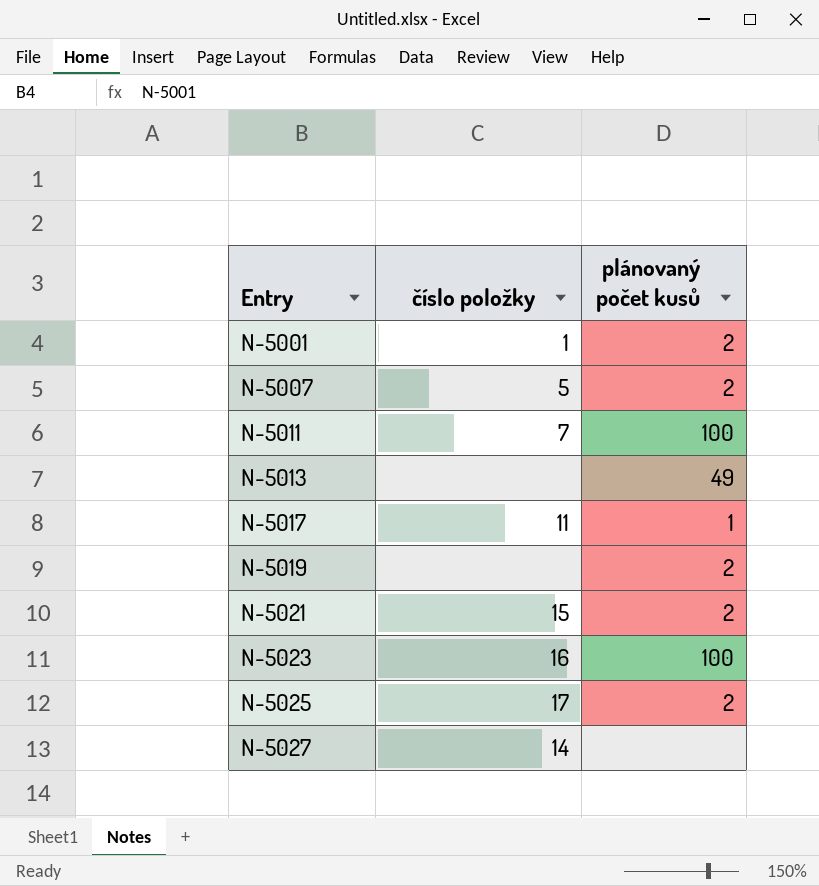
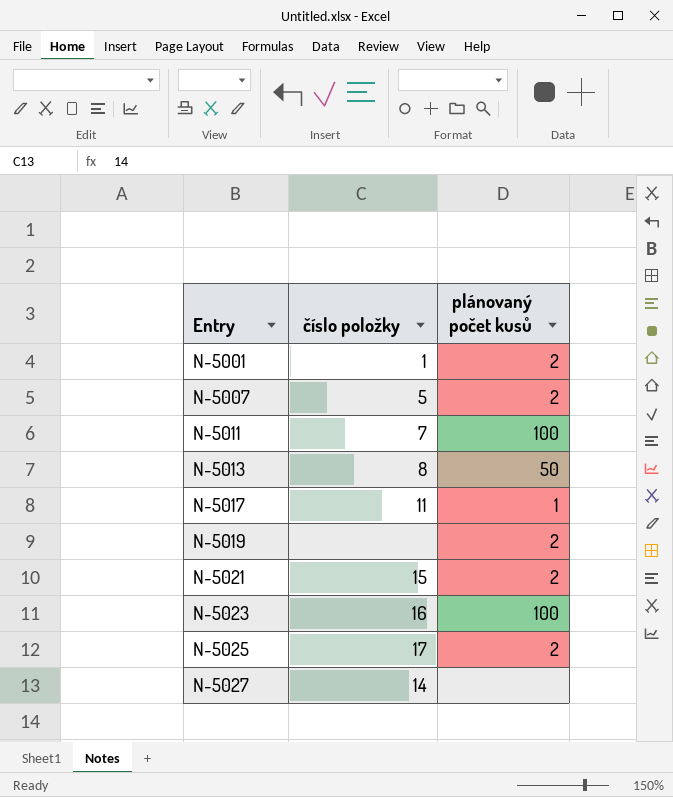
N-5013 | číslo položky: none -> 8
N-5013 | plánovaný počet kusů: 49 -> 50

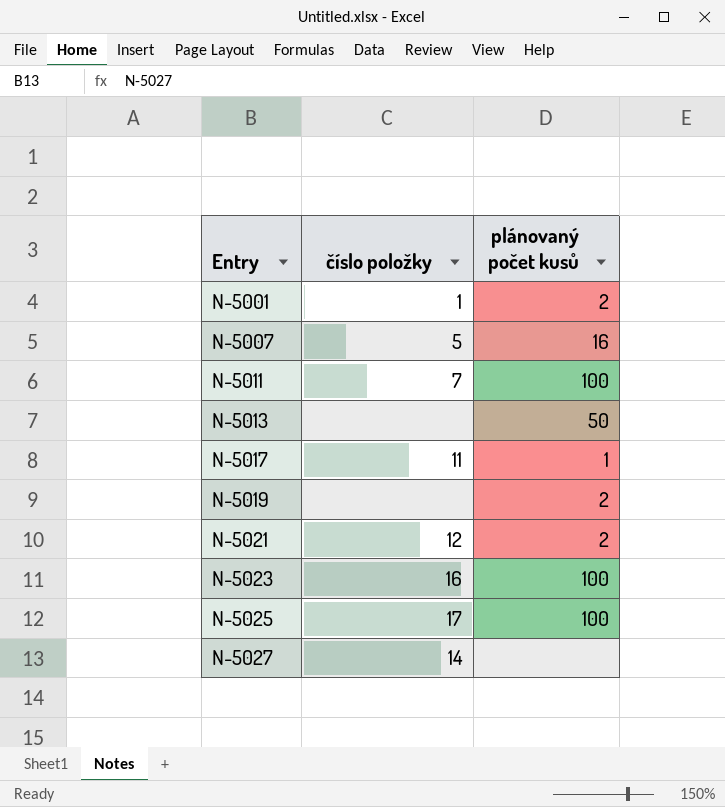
N-5007 | plánovaný počet kusů: 2 -> 16
N-5013 | číslo položky: 8 -> none
N-5021 | číslo položky: 15 -> 12
N-5025 | plánovaný počet kusů: 2 -> 100

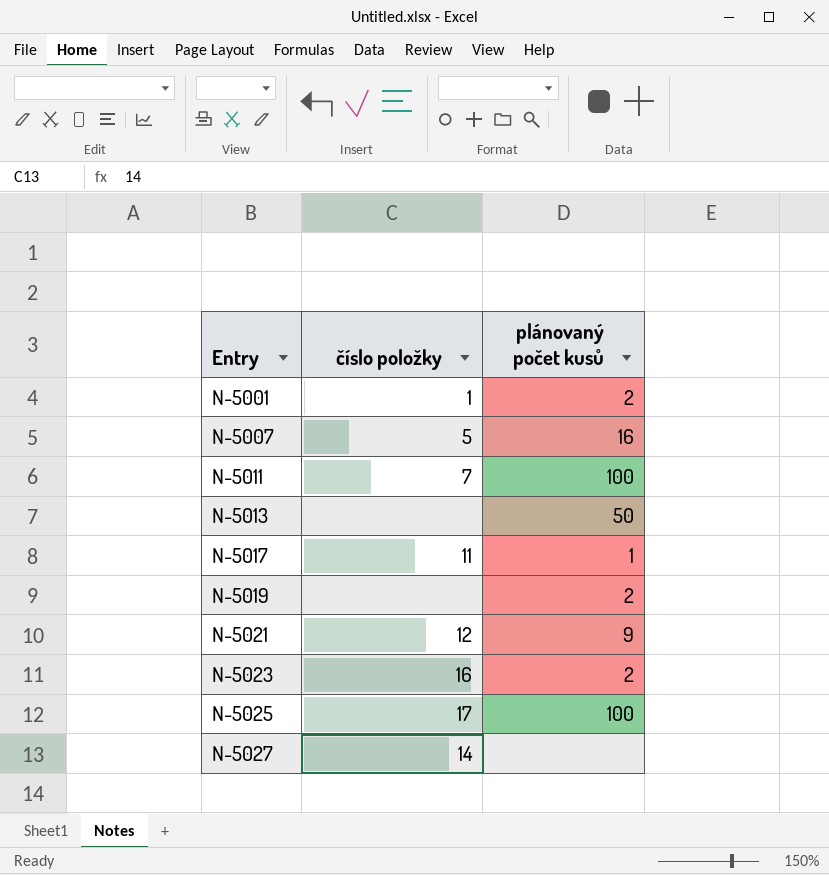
N-5021 | plánovaný počet kusů: 2 -> 9
N-5023 | plánovaný počet kusů: 100 -> 2

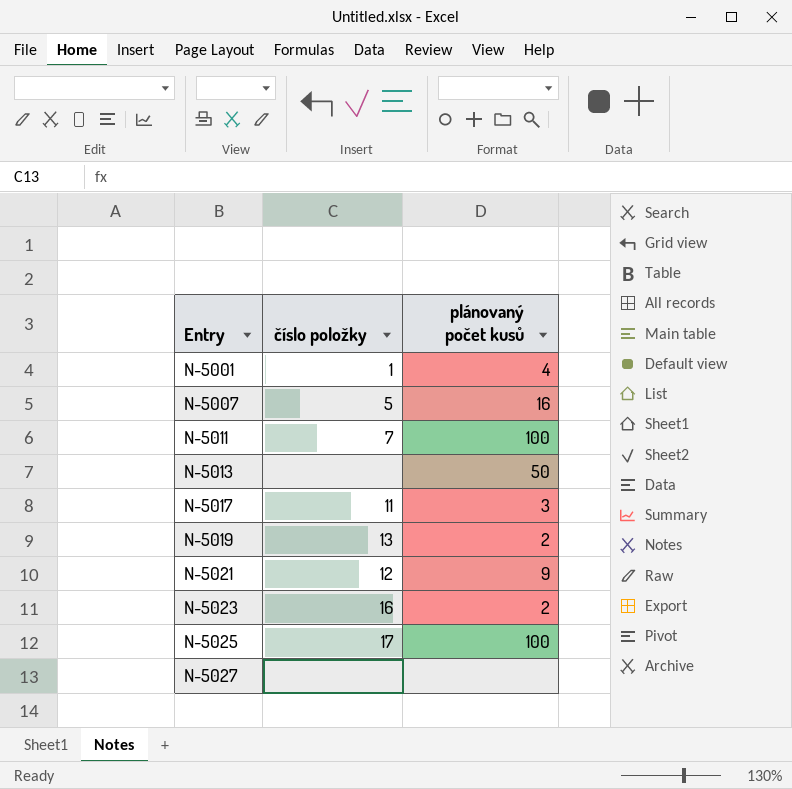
N-5001 | plánovaný počet kusů: 2 -> 4
N-5017 | plánovaný počet kusů: 1 -> 3
N-5019 | číslo položky: none -> 13
N-5027 | číslo položky: 14 -> none

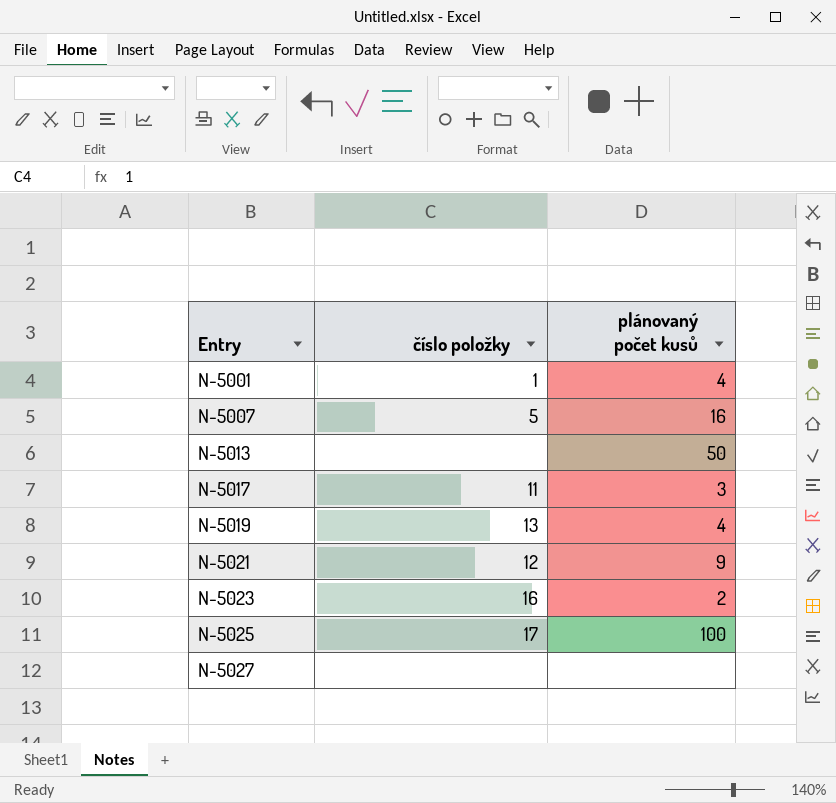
row N-5011: 7 | 100 -> none
N-5019 | plánovaný počet kusů: 2 -> 4

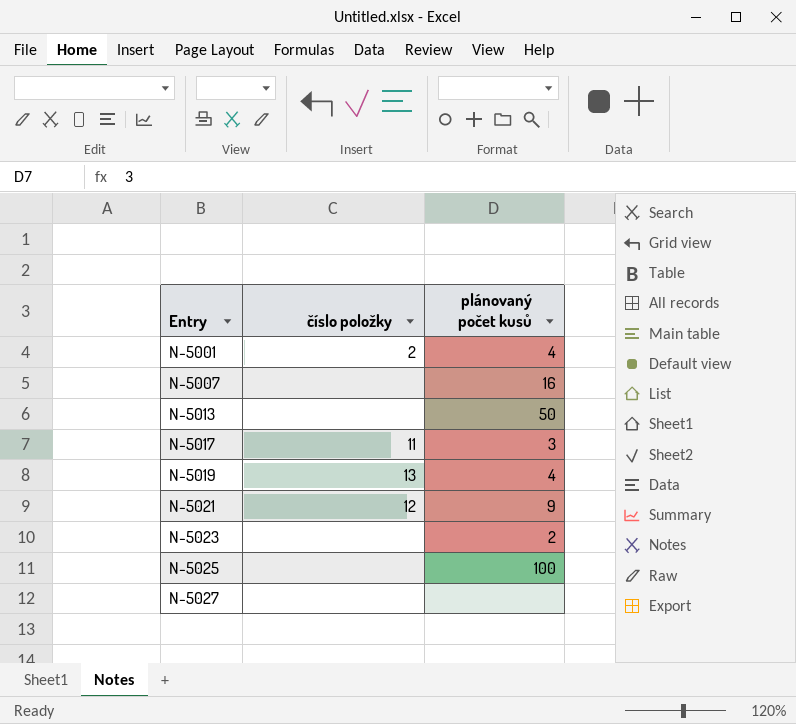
N-5001 | číslo položky: 1 -> 2
N-5007 | číslo položky: 5 -> none
N-5023 | číslo položky: 16 -> none
N-5025 | číslo položky: 17 -> none

